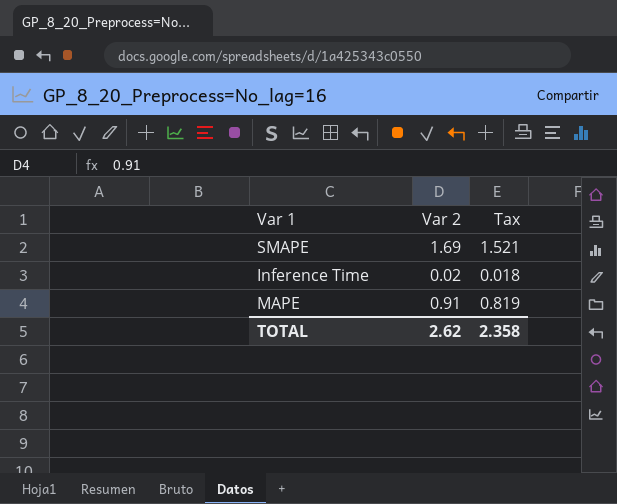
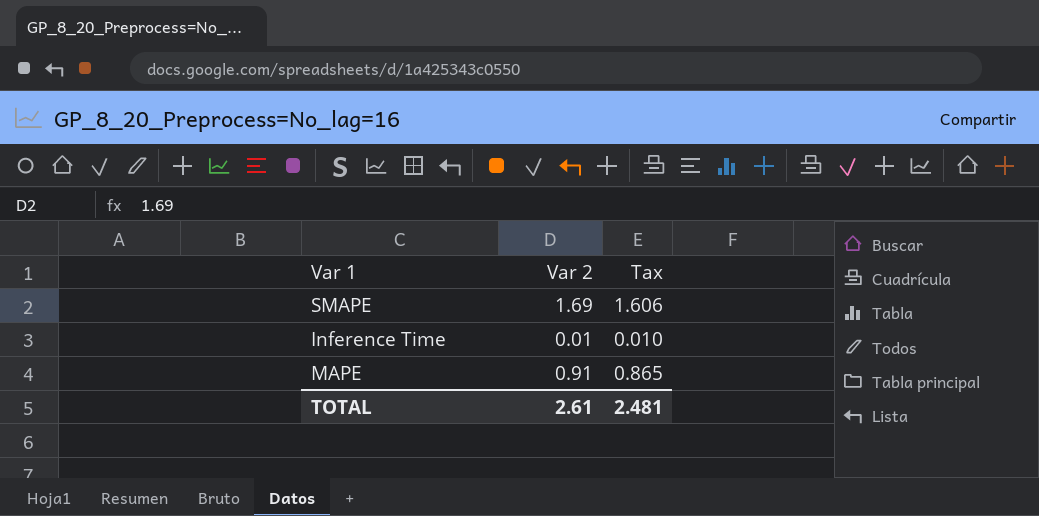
column Tax | formula: [Var 2] * 0.9 -> [Var 2] * 0.95
Inference Time | Var 2: 0.02 -> 0.01
TOTAL | Var 2: 2.62 -> 2.61
TOTAL | Tax: 2.358 -> 2.481

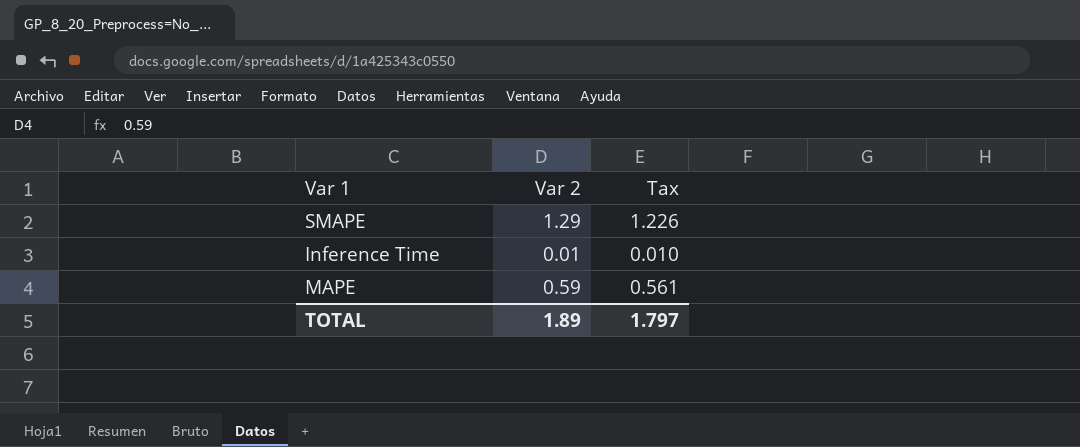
SMAPE | Var 2: 1.69 -> 1.29
SMAPE | Tax: 1.606 -> 1.226
MAPE | Var 2: 0.91 -> 0.59
MAPE | Tax: 0.865 -> 0.561
TOTAL | Var 2: 2.61 -> 1.89
TOTAL | Tax: 2.481 -> 1.797

